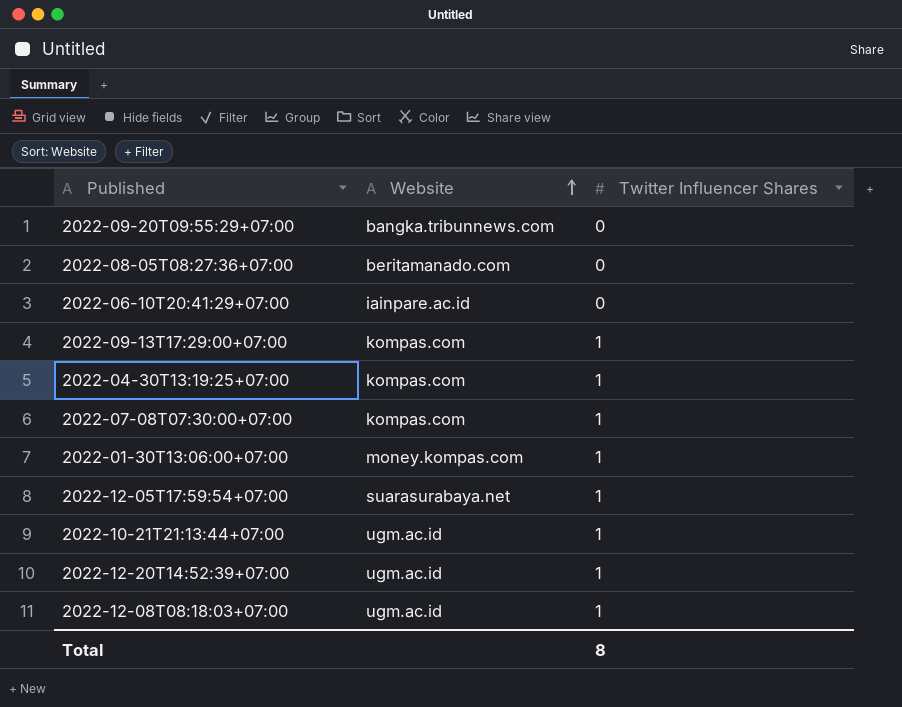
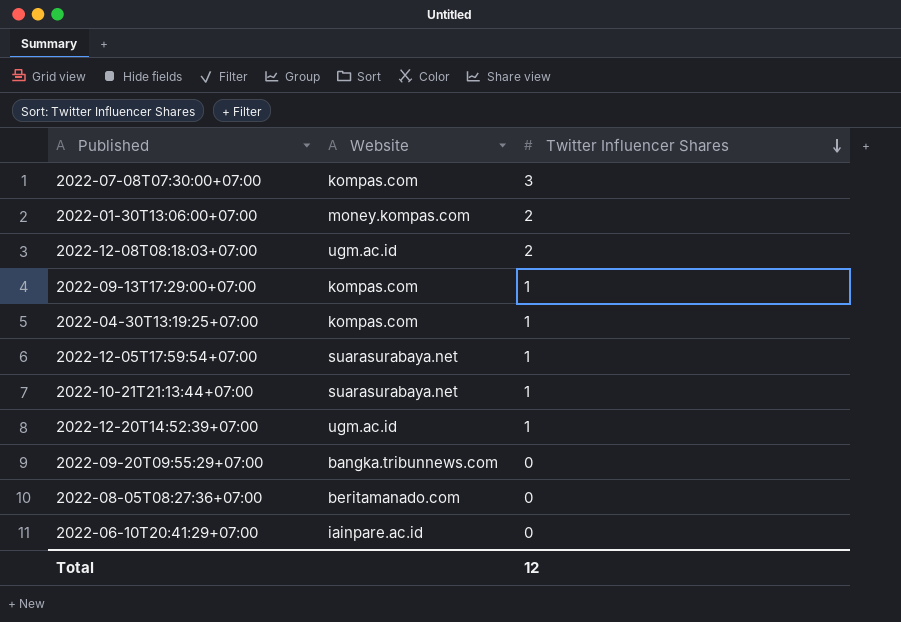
row order: Website ascending -> Twitter Influencer Shares descending
2022-07-08T07:30:00+07:00 | Twitter Influencer Shares: 1 -> 3
2022-01-30T13:06:00+07:00 | Twitter Influencer Shares: 1 -> 2
2022-12-08T08:18:03+07:00 | Twitter Influencer Shares: 1 -> 2
2022-10-21T21:13:44+07:00 | Website: ugm.ac.id -> suarasurabaya.net
Total | Twitter Influencer Shares: 8 -> 12

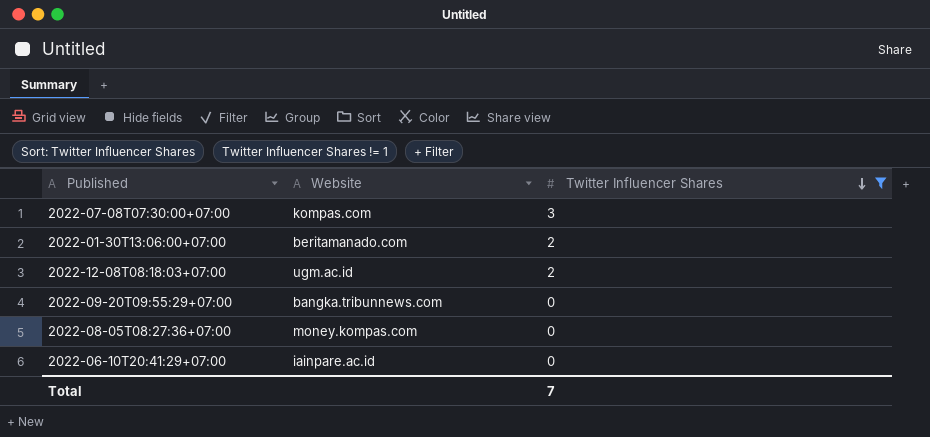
filter: none -> Twitter Influencer Shares != 1
2022-01-30T13:06:00+07:00 | Website: money.kompas.com -> beritamanado.com
2022-08-05T08:27:36+07:00 | Website: beritamanado.com -> money.kompas.com
Total | Twitter Influencer Shares: 12 -> 7

